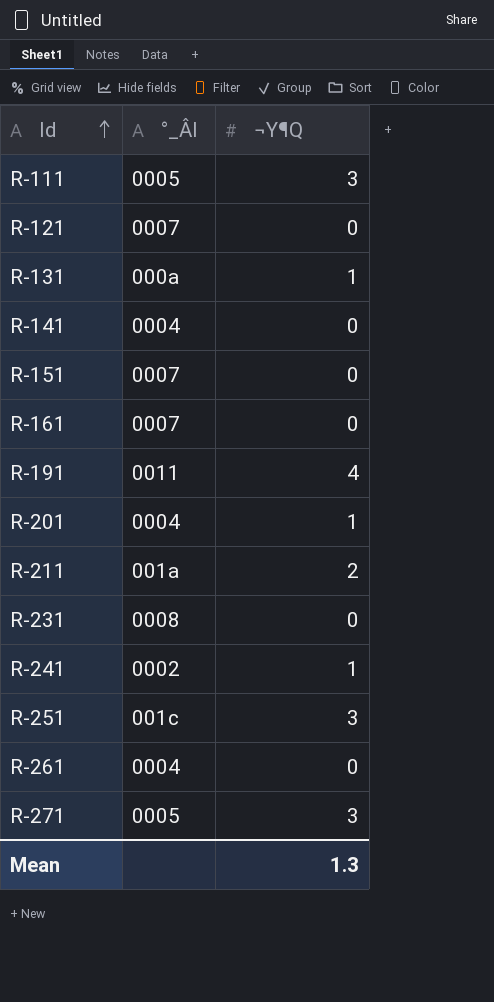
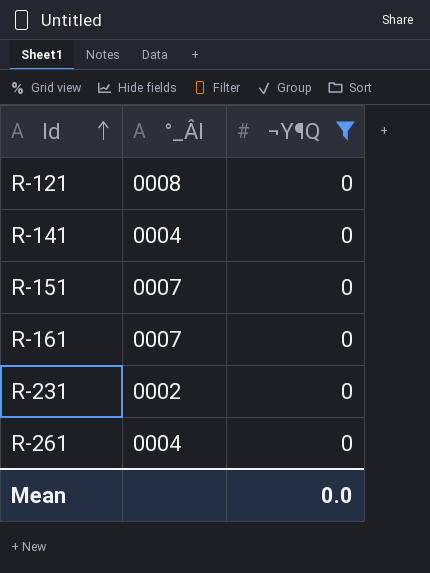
filter: none -> ¬Y¶Q = 0
R-121 | °_ÂI: 0007 -> 0008
R-231 | °_ÂI: 0008 -> 0002
Mean | ¬Y¶Q: 1.3 -> 0.0

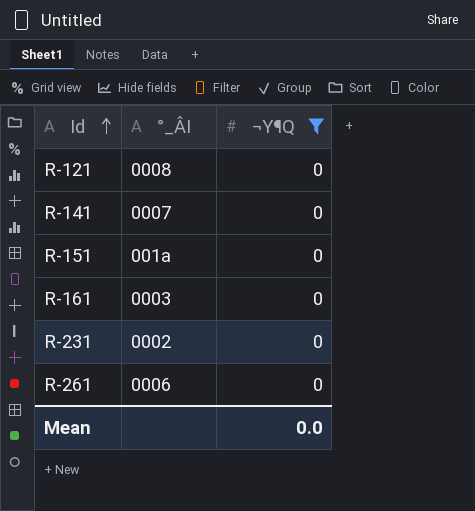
R-141 | °_ÂI: 0004 -> 0007
R-151 | °_ÂI: 0007 -> 001a
R-161 | °_ÂI: 0007 -> 0003
R-261 | °_ÂI: 0004 -> 0006

